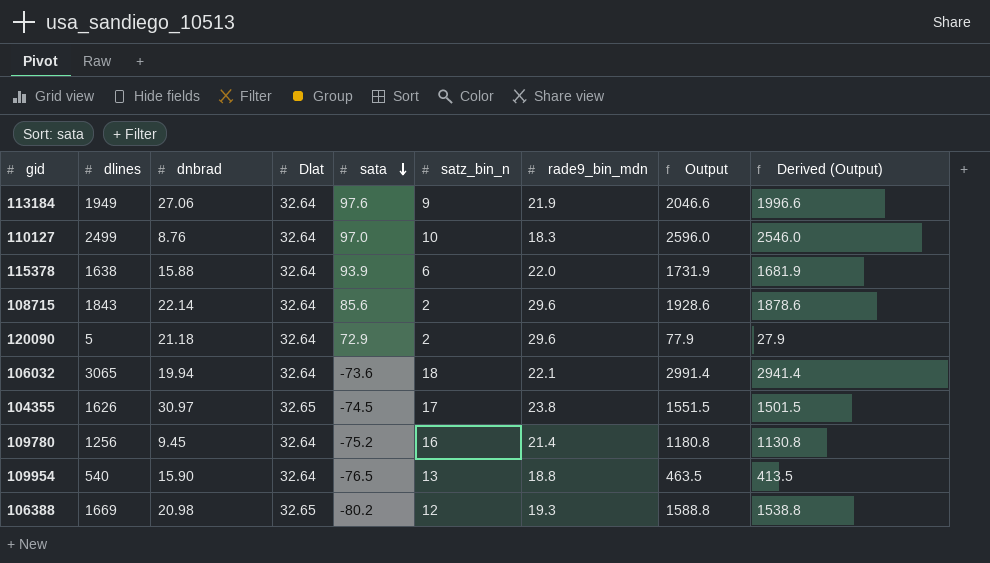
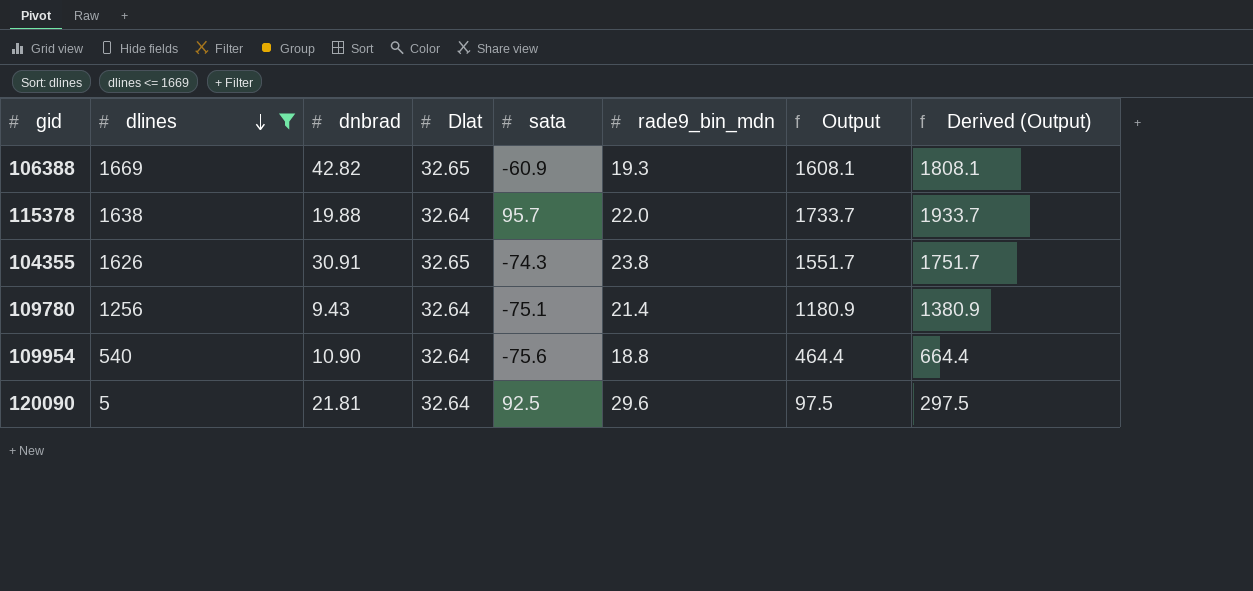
filter: none -> dlines <= 1669
row order: sata descending -> dlines descending
column satz_bin_n | position: 6 -> none
column Derived (Output) | formula: [Output] - 50 -> [Output] + 200
106388 | dnbrad: 20.98 -> 42.82
106388 | sata: -80.2 -> -60.9
106388 | Output: 1588.8 -> 1608.1
115378 | dnbrad: 15.88 -> 19.88
115378 | sata: 93.9 -> 95.7
115378 | Output: 1731.9 -> 1733.7
104355 | dnbrad: 30.97 -> 30.91
104355 | sata: -74.5 -> -74.3
104355 | Output: 1551.5 -> 1551.7
109780 | dnbrad: 9.45 -> 9.43
109780 | sata: -75.2 -> -75.1
109780 | Output: 1180.8 -> 1180.9
109954 | dnbrad: 15.90 -> 10.90
109954 | sata: -76.5 -> -75.6
109954 | Output: 463.5 -> 464.4
120090 | dnbrad: 21.18 -> 21.81
120090 | sata: 72.9 -> 92.5
120090 | Output: 77.9 -> 97.5

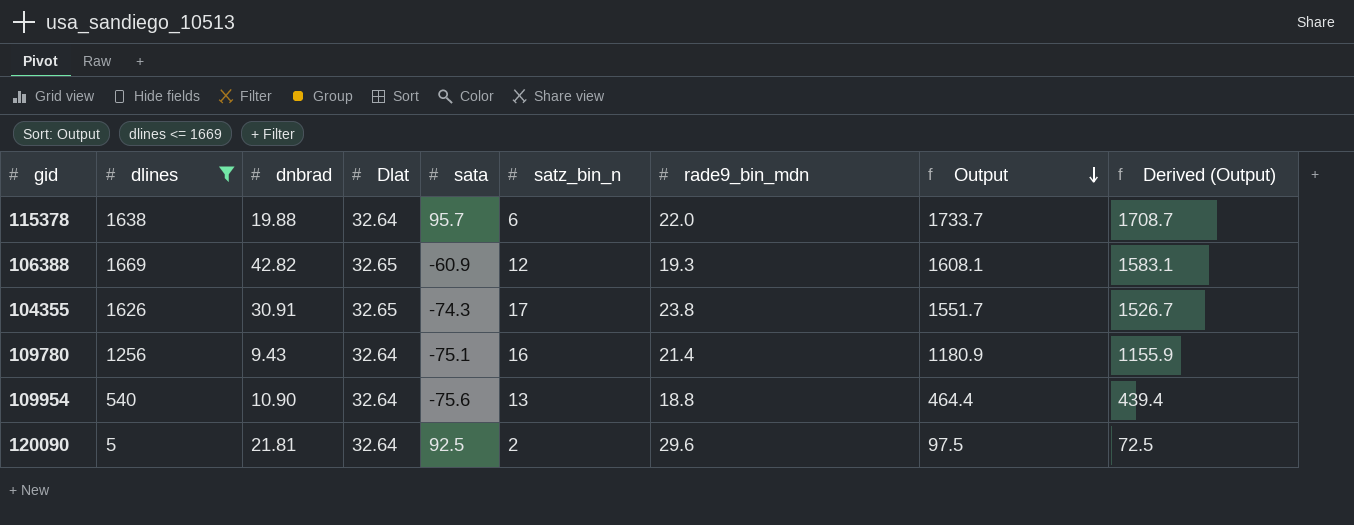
row order: dlines descending -> Output descending
column satz_bin_n | position: none -> 6
column Derived (Output) | formula: [Output] + 200 -> [Output] - 25

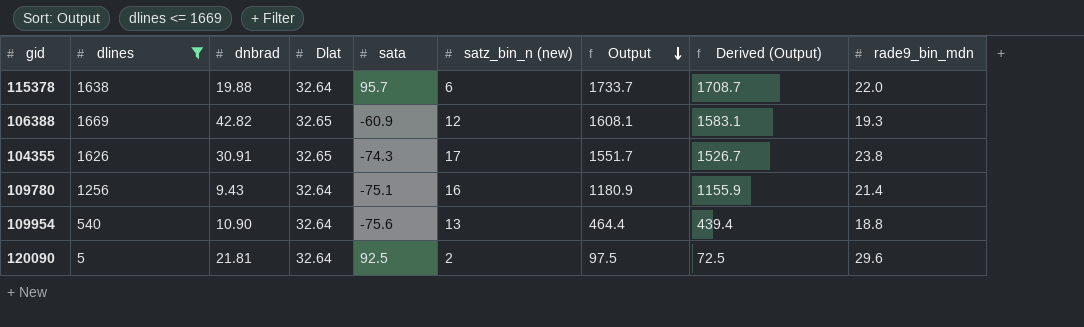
column name: satz_bin_n -> satz_bin_n (new)
column rade9_bin_mdn | position: 7 -> 9

